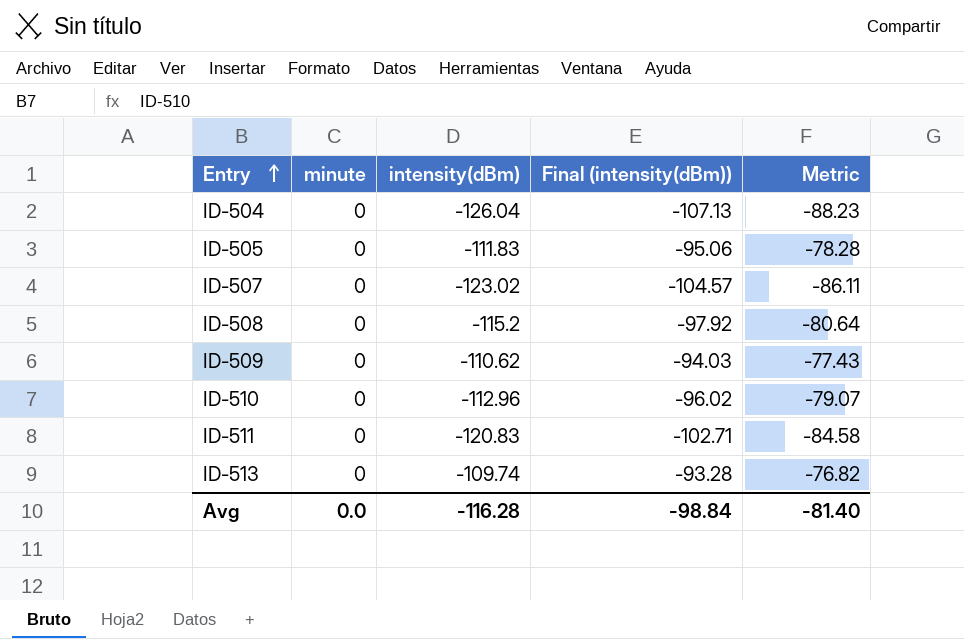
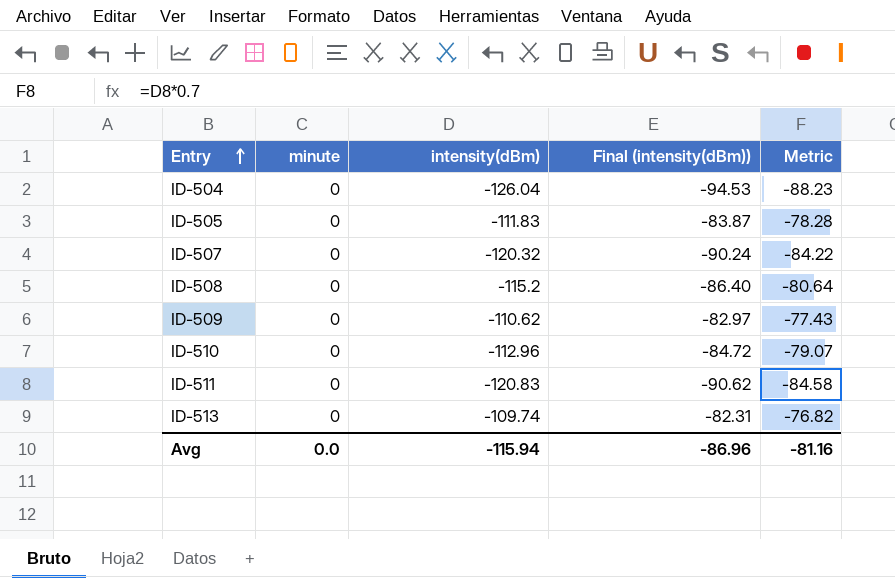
column Final (intensity(dBm)) | formula: [intensity(dBm)] * 0.85 -> [intensity(dBm)] * 0.75
ID-507 | intensity(dBm): -123.02 -> -120.32
ID-507 | Metric: -86.11 -> -84.22
Avg | intensity(dBm): -116.28 -> -115.94
Avg | Final (intensity(dBm)): -98.84 -> -86.96
Avg | Metric: -81.40 -> -81.16

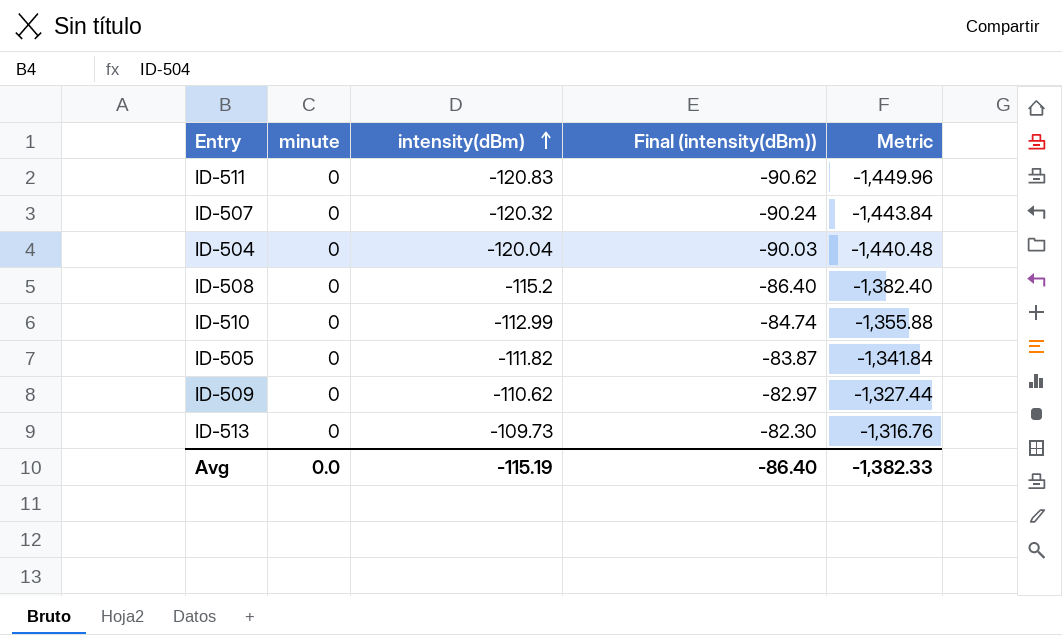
row order: Entry ascending -> intensity(dBm) ascending
column Metric | formula: [intensity(dBm)] * 0.7 -> [intensity(dBm)] * 12
ID-504 | intensity(dBm): -126.04 -> -120.04
ID-504 | Final (intensity(dBm)): -94.53 -> -90.03
ID-510 | intensity(dBm): -112.96 -> -112.99
ID-510 | Final (intensity(dBm)): -84.72 -> -84.74
ID-505 | intensity(dBm): -111.83 -> -111.82
ID-513 | intensity(dBm): -109.74 -> -109.73
ID-513 | Final (intensity(dBm)): -82.31 -> -82.30
Avg | intensity(dBm): -115.94 -> -115.19
Avg | Final (intensity(dBm)): -86.96 -> -86.40
Avg | Metric: -81.16 -> -1,382.33

